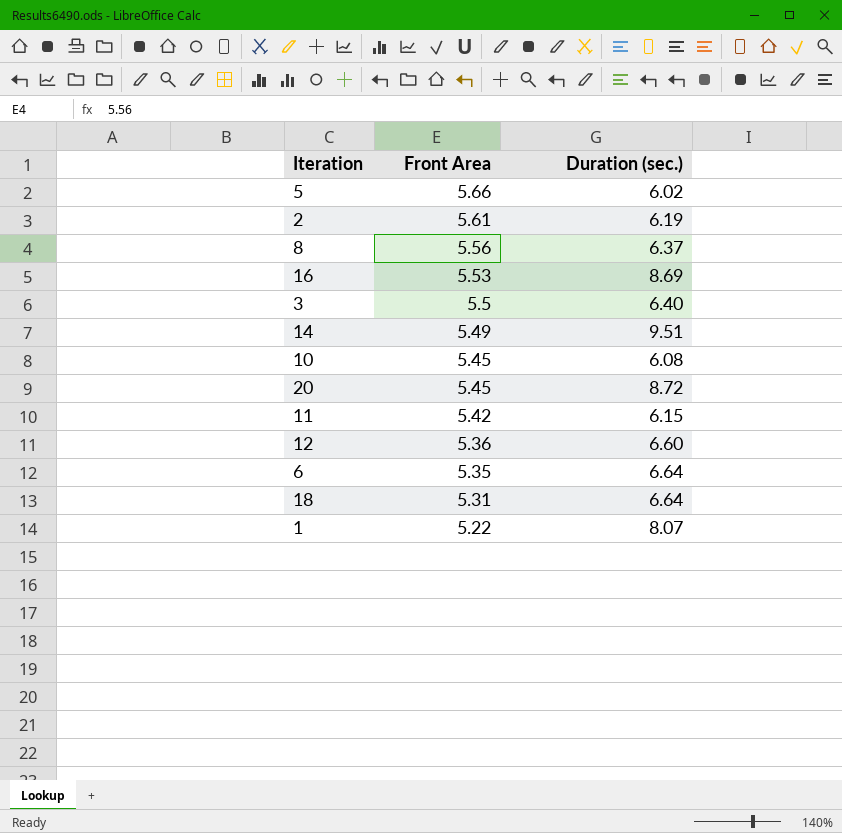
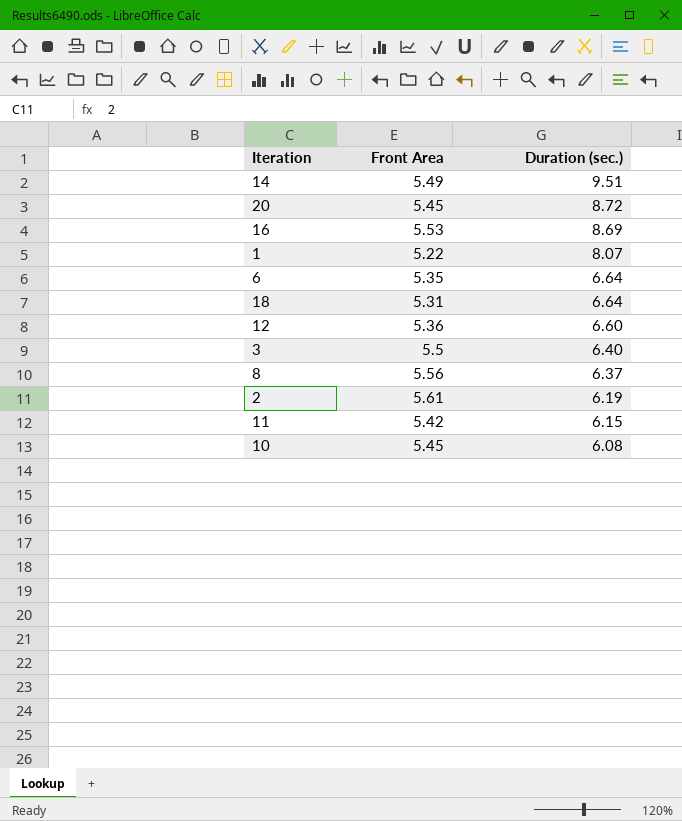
row order: Front Area descending -> Duration (sec.) descending
row 5: 5.66 | 6.02 -> none

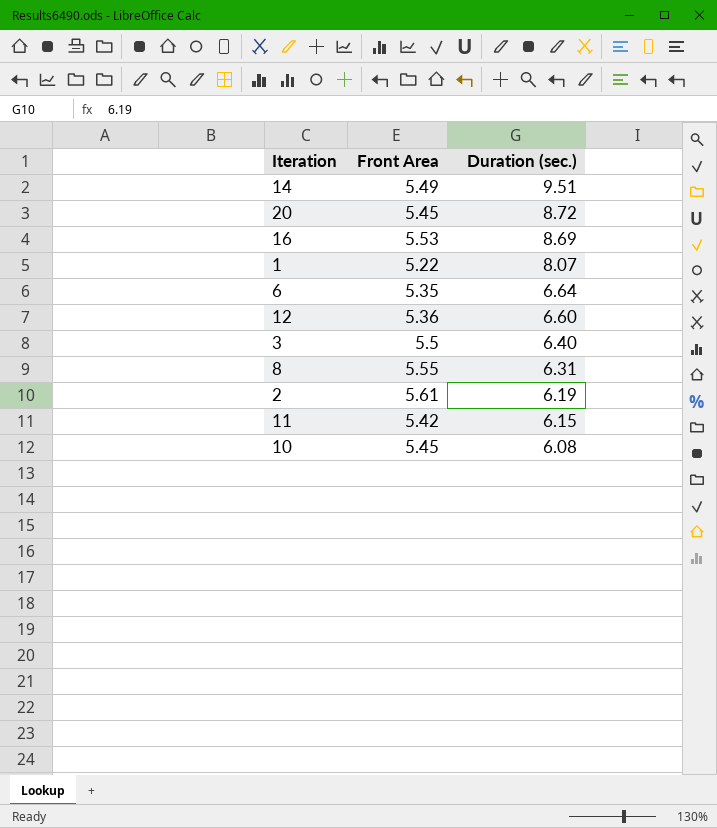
row 18: 5.31 | 6.64 -> none
8 | Front Area: 5.56 -> 5.55
8 | Duration (sec.): 6.37 -> 6.31

